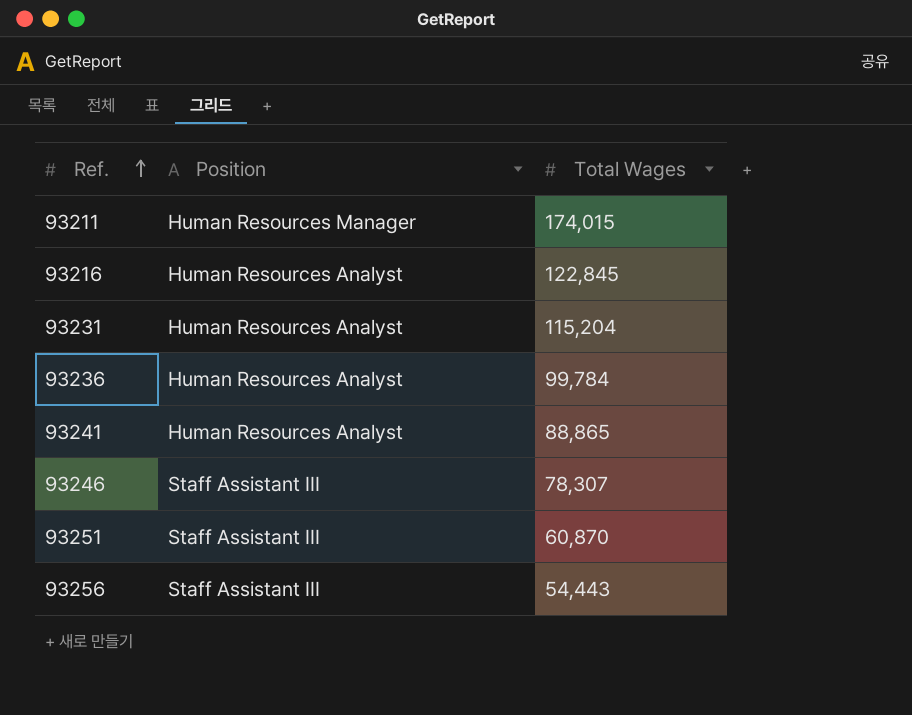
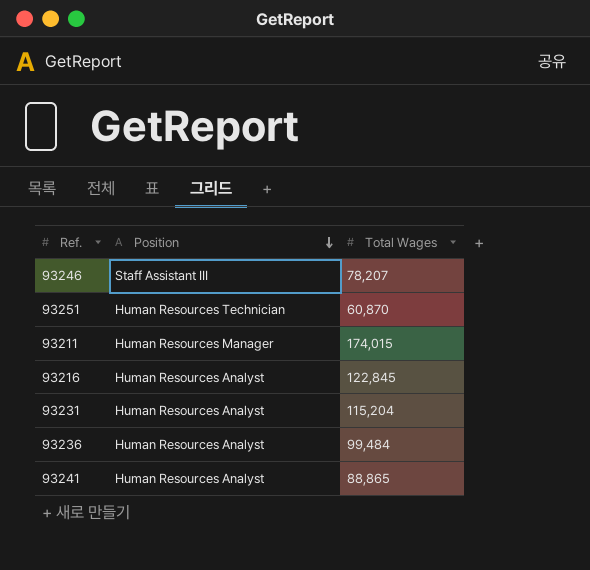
row order: Ref. ascending -> Position descending
row 93256: Staff Assistant III | 54,443 -> none
93246 | Total Wages: 78,307 -> 78,207
93251 | Position: Staff Assistant III -> Human Resources Technician
93236 | Total Wages: 99,784 -> 99,484

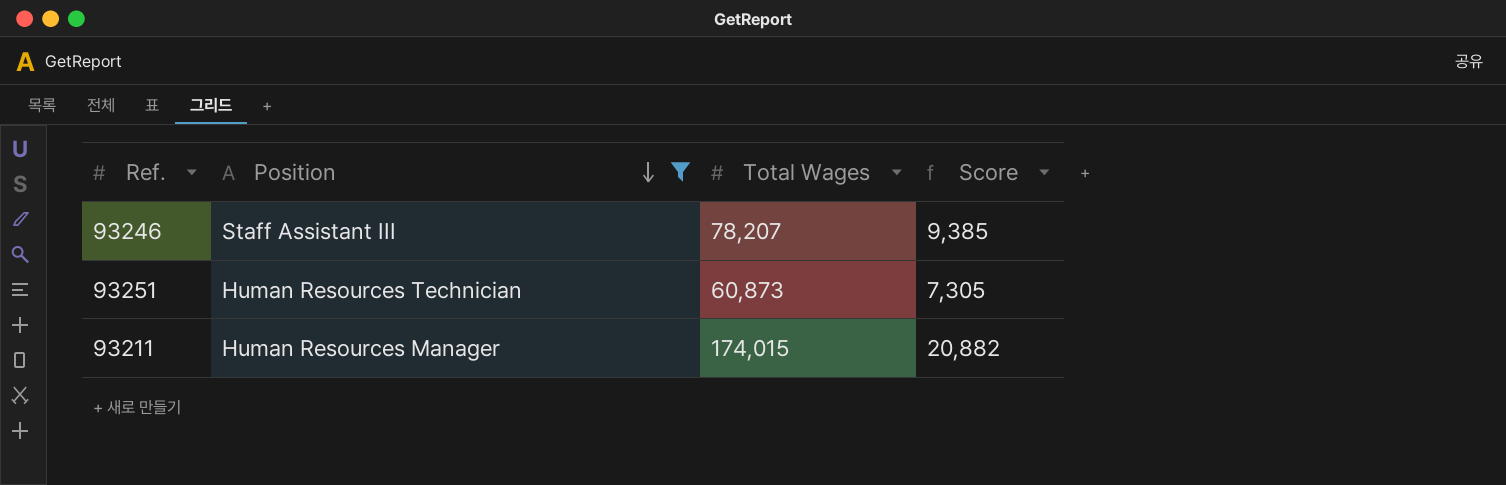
filter: none -> Position != Human Resources Analyst
column Score | formula: none -> [Total Wages] * 0.12
93251 | Total Wages: 60,870 -> 60,873

